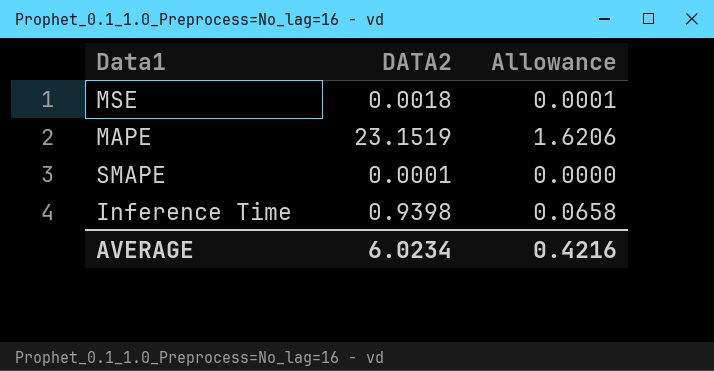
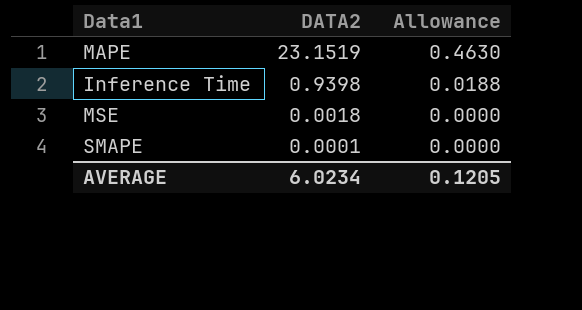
row order: none -> DATA2 descending
column Allowance | formula: [DATA2] * 0.07 -> [DATA2] * 0.02
AVERAGE | Allowance: 0.4216 -> 0.1205

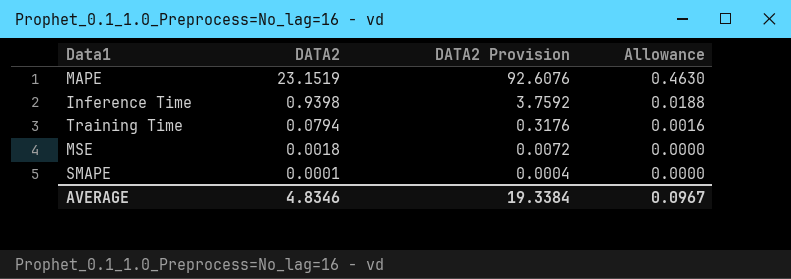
column DATA2 Provision | formula: none -> [DATA2] * 4
row Training Time: none -> 0.0794 | 0.3176 | 0.0016
AVERAGE | DATA2: 6.0234 -> 4.8346
AVERAGE | Allowance: 0.1205 -> 0.0967

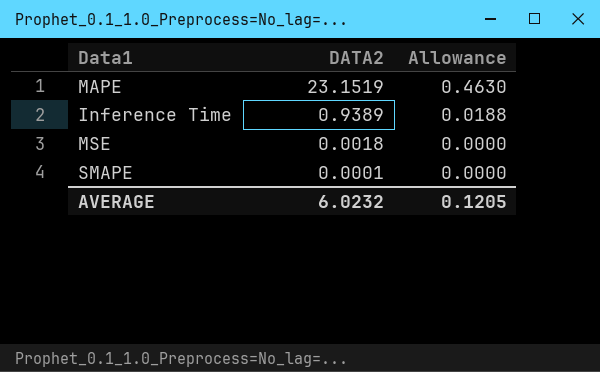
column DATA2 Provision | formula: [DATA2] * 4 -> none
row Training Time: 0.0794 | 0.3176 | 0.0016 -> none
Inference Time | DATA2: 0.9398 -> 0.9389
AVERAGE | DATA2: 4.8346 -> 6.0232
AVERAGE | Allowance: 0.0967 -> 0.1205

